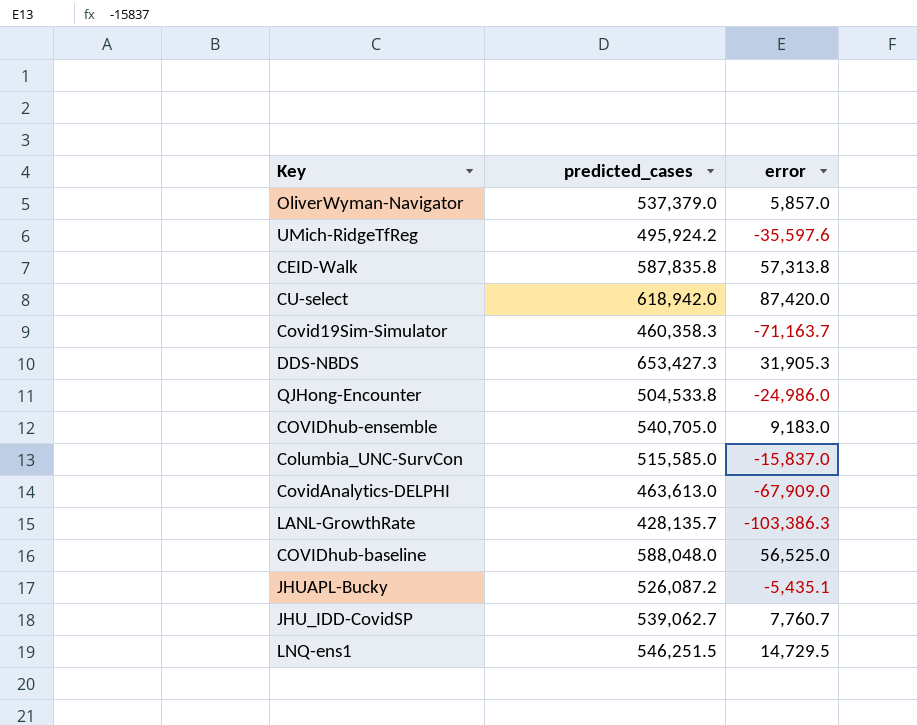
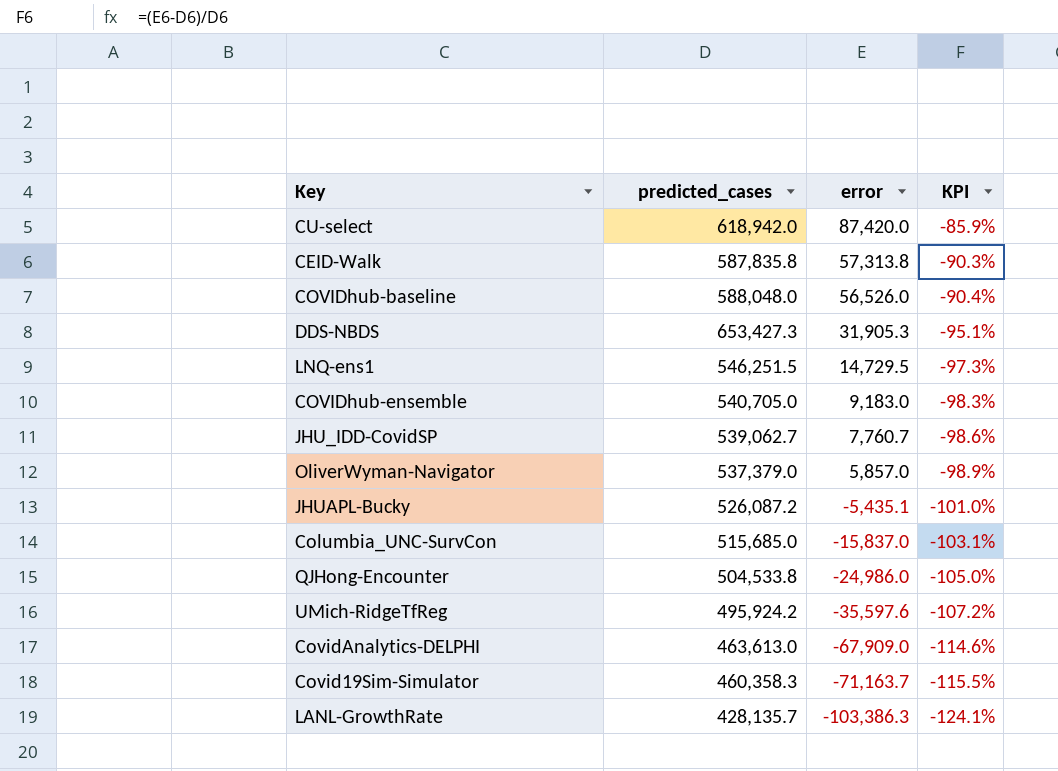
row order: none -> error descending
column KPI | formula: none -> ([error] - [predicted_cases]) / [predicted_cases]
COVIDhub-baseline | error: 56,525.0 -> 56,526.0
Columbia_UNC-SurvCon | predicted_cases: 515,585.0 -> 515,685.0

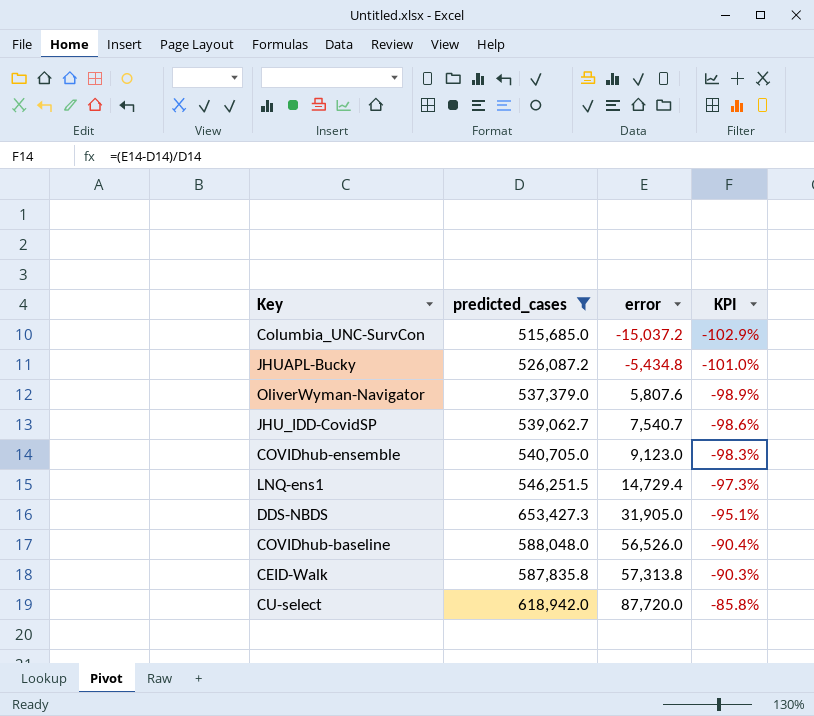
filter: none -> predicted_cases >= 515,685.0
row order: error descending -> error ascending
Columbia_UNC-SurvCon | error: -15,837.0 -> -15,037.2
Columbia_UNC-SurvCon | KPI: -103.1% -> -102.9%
JHUAPL-Bucky | error: -5,435.1 -> -5,434.8
OliverWyman-Navigator | error: 5,857.0 -> 5,807.6
JHU_IDD-CovidSP | error: 7,760.7 -> 7,540.7
COVIDhub-ensemble | error: 9,183.0 -> 9,123.0
LNQ-ens1 | error: 14,729.5 -> 14,729.4
DDS-NBDS | error: 31,905.3 -> 31,905.0
CU-select | error: 87,420.0 -> 87,720.0
CU-select | KPI: -85.9% -> -85.8%

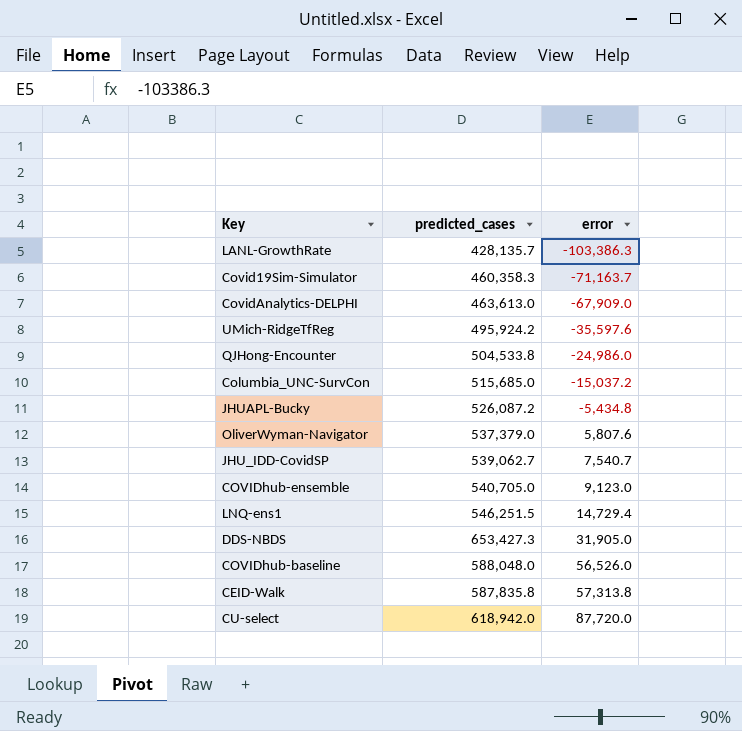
filter: predicted_cases >= 515,685.0 -> none
column KPI | formula: ([error] - [predicted_cases]) / [predicted_cases] -> none

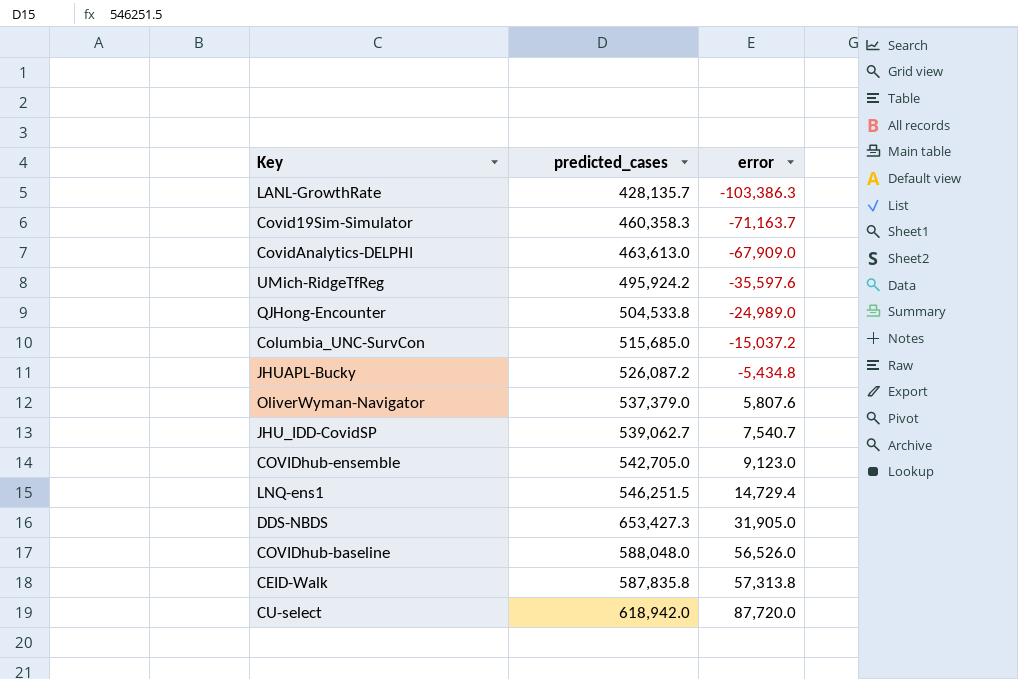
QJHong-Encounter | error: -24,986.0 -> -24,989.0
COVIDhub-ensemble | predicted_cases: 540,705.0 -> 542,705.0

